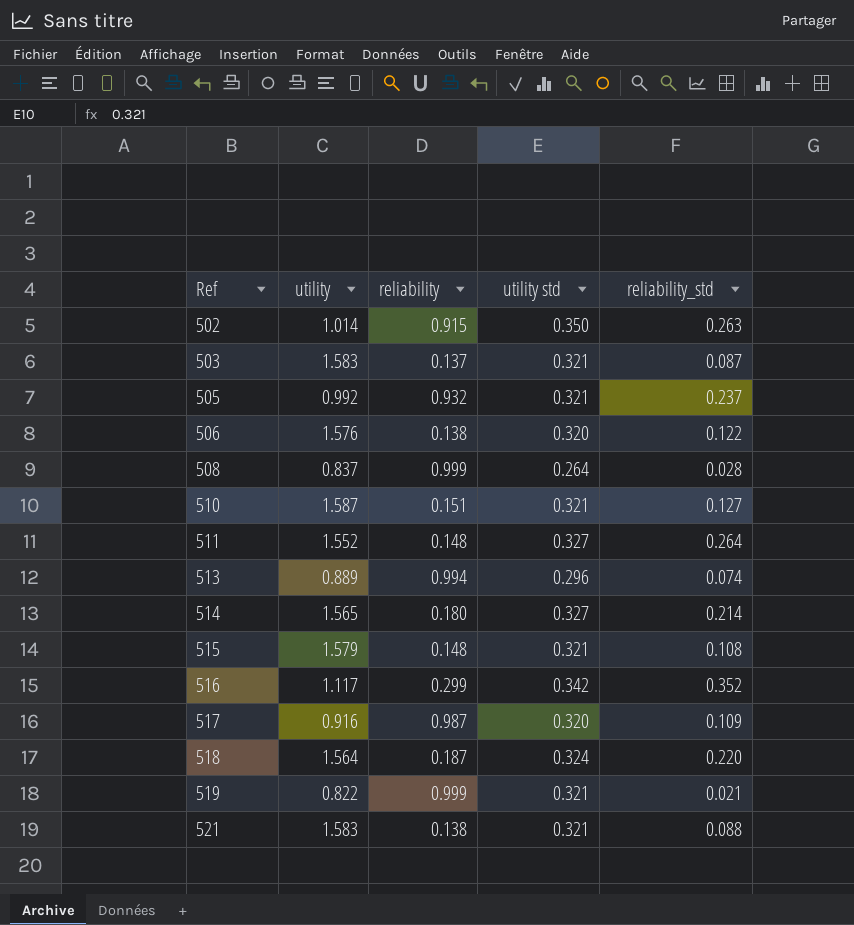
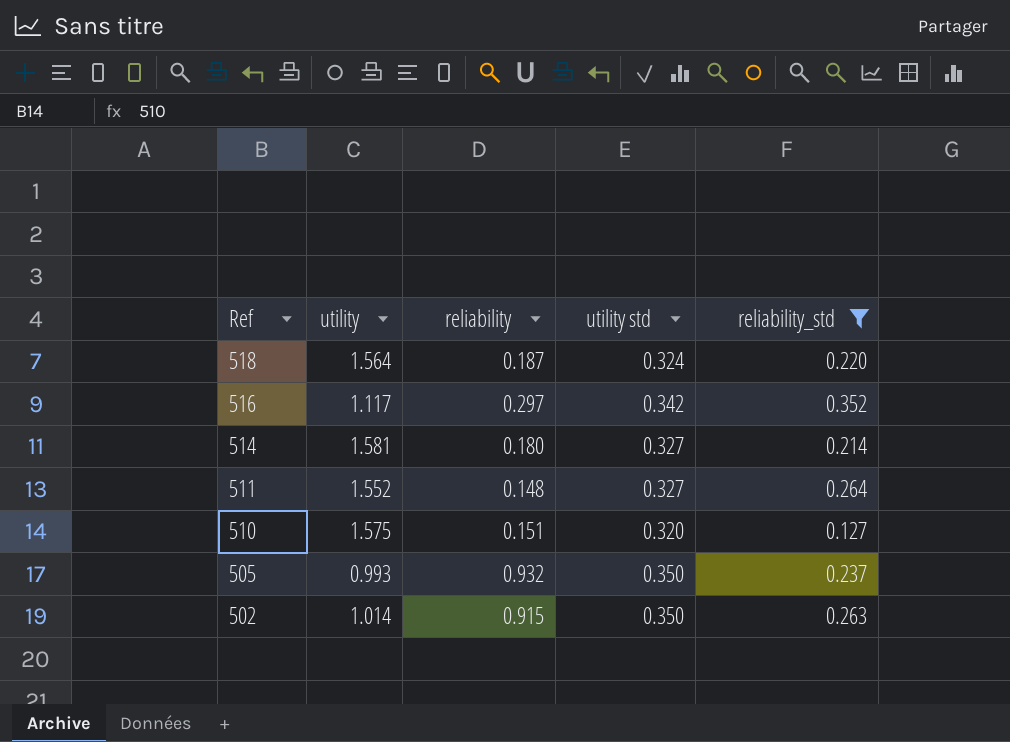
filter: none -> reliability_std >= 0.127
row order: Ref ascending -> Ref descending
516 | reliability: 0.299 -> 0.297
514 | utility: 1.565 -> 1.581
510 | utility: 1.587 -> 1.575
510 | utility std: 0.321 -> 0.320
505 | utility: 0.992 -> 0.993
505 | utility std: 0.321 -> 0.350

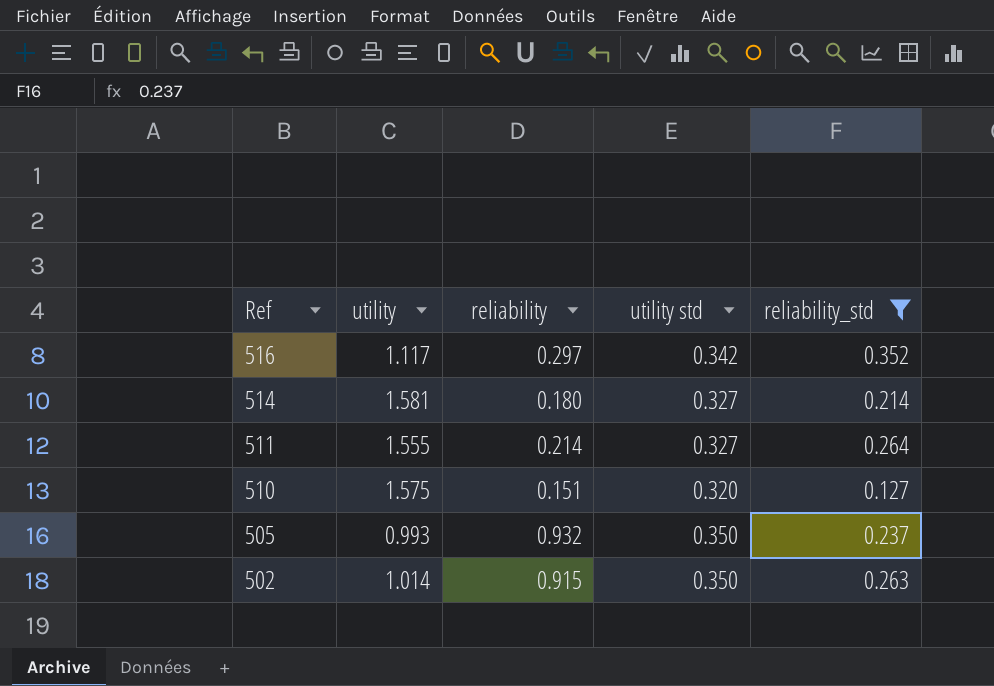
row 518: 1.564 | 0.187 | 0.324 | 0.220 -> none
511 | utility: 1.552 -> 1.555
511 | reliability: 0.148 -> 0.214

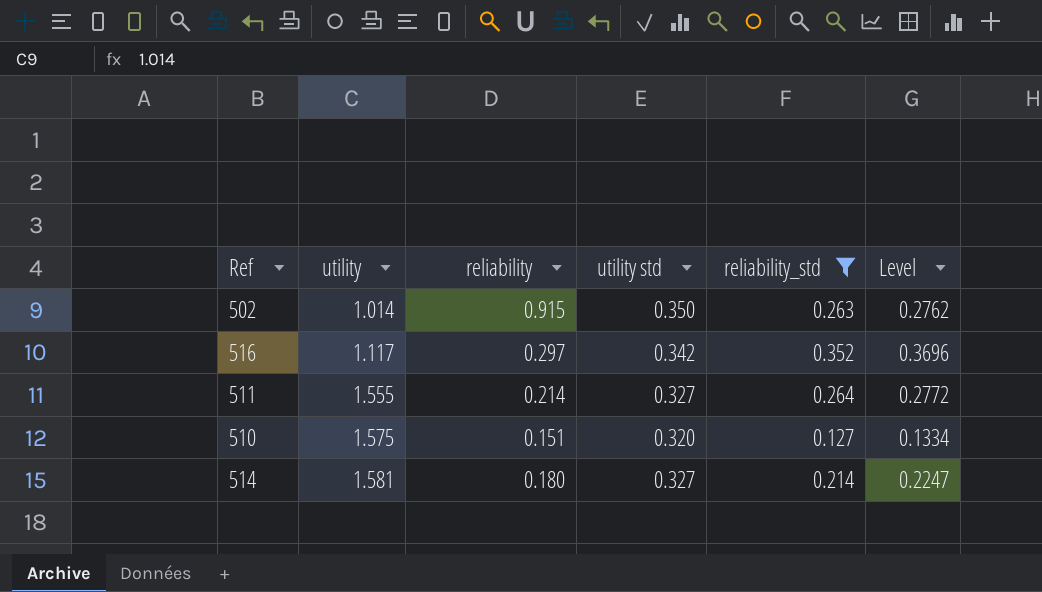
row order: Ref descending -> utility ascending
column Level | formula: none -> [reliability_std] * 1.05
row 505: 0.993 | 0.932 | 0.350 | 0.237 -> none

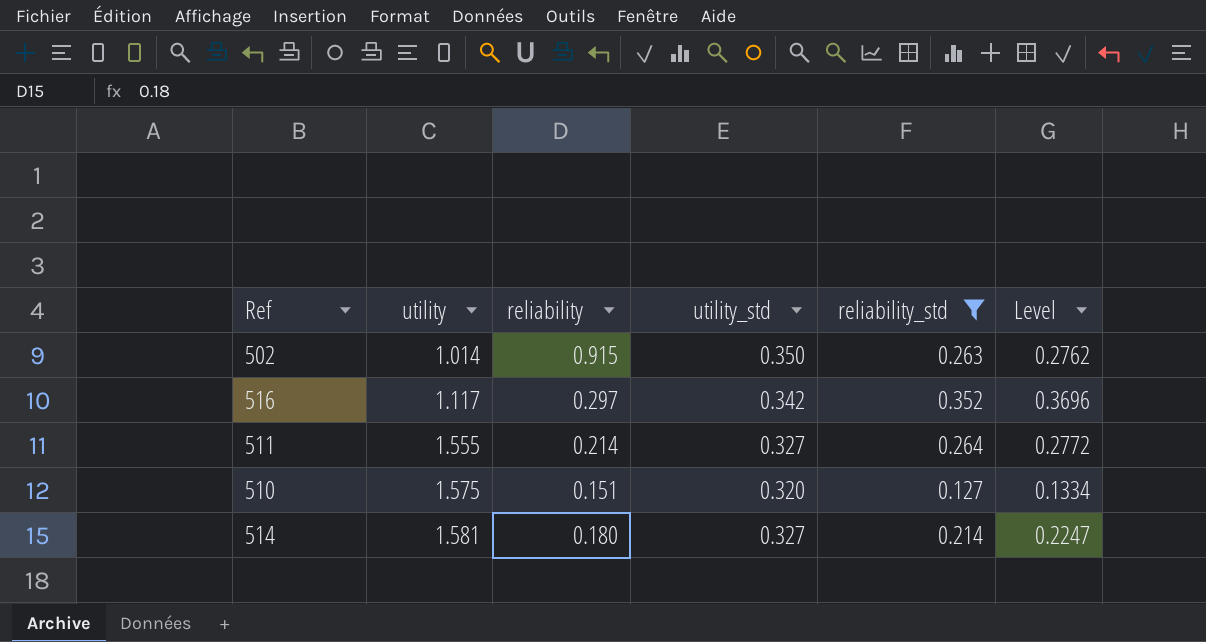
column name: utility std -> utility_std

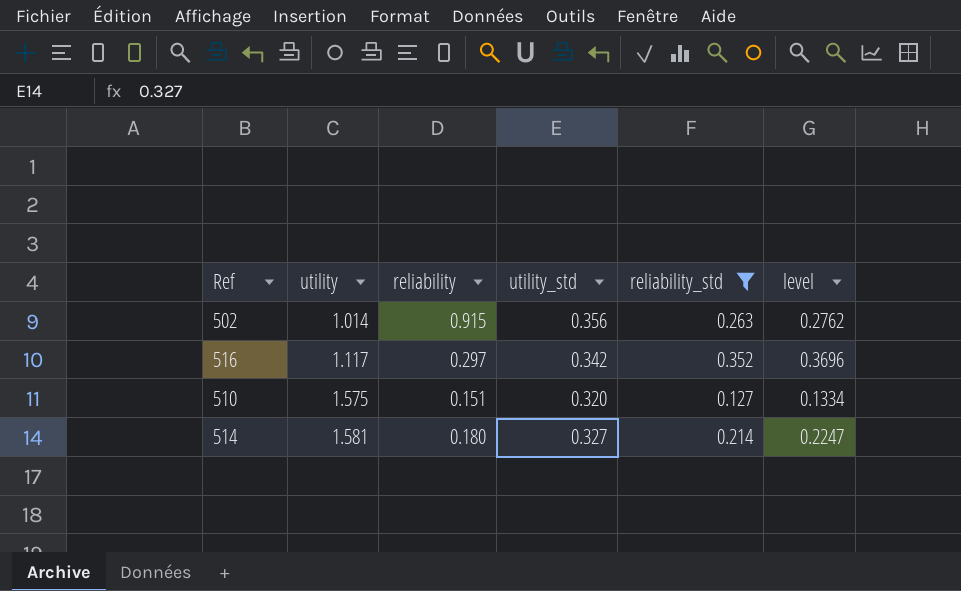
column name: Level -> level
row 511: 1.555 | 0.214 | 0.327 | 0.264 | 0.2772 -> none
502 | utility_std: 0.350 -> 0.356

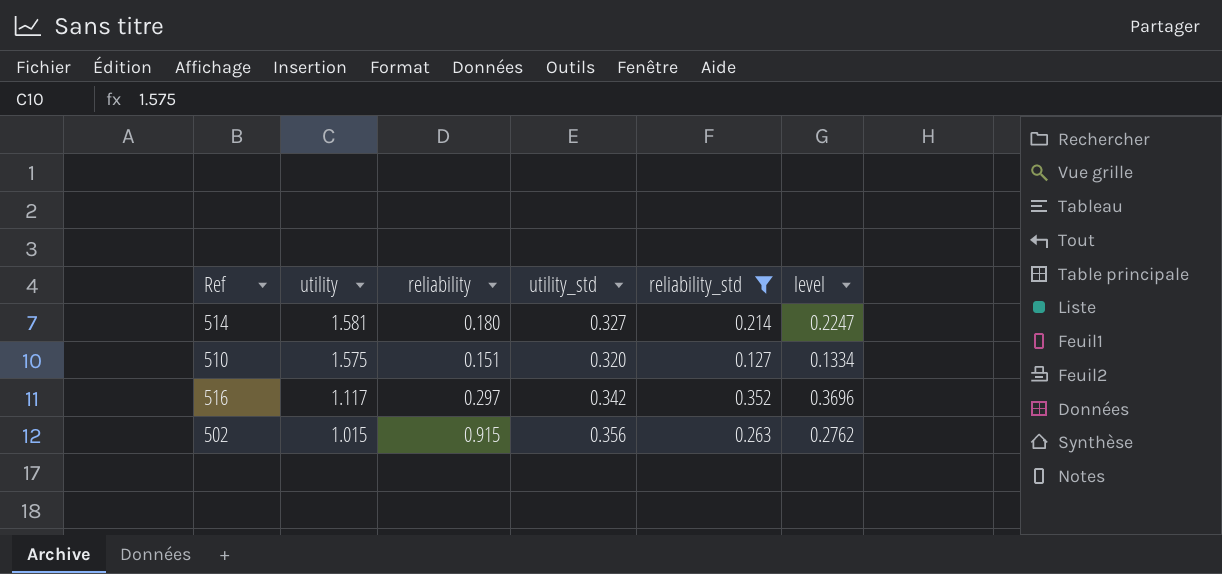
row order: utility ascending -> utility descending
502 | utility: 1.014 -> 1.015

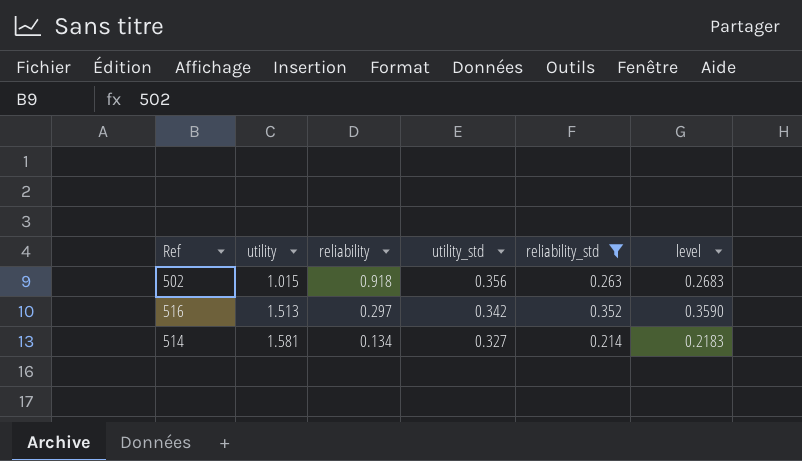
row order: utility descending -> utility ascending
column level | formula: [reliability_std] * 1.05 -> [reliability_std] * 1.02
row 510: 1.575 | 0.151 | 0.320 | 0.127 | 0.1334 -> none
502 | reliability: 0.915 -> 0.918
516 | utility: 1.117 -> 1.513
514 | reliability: 0.180 -> 0.134

